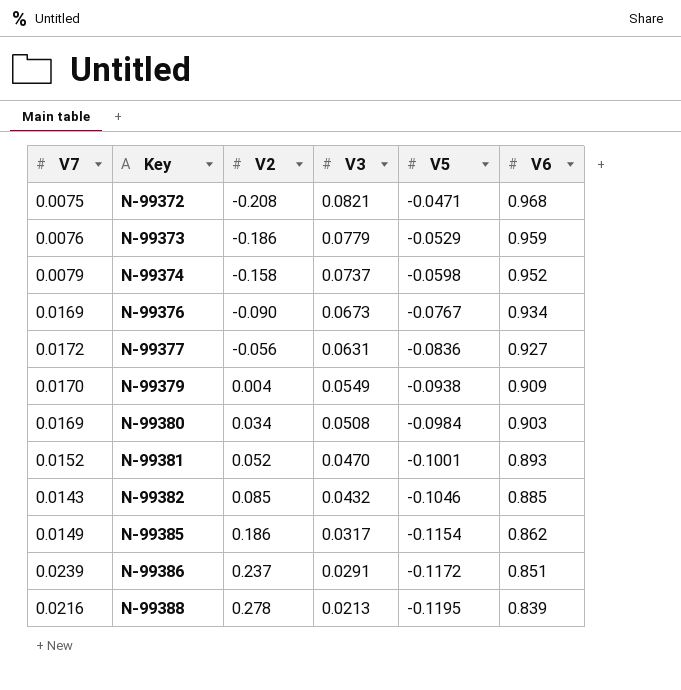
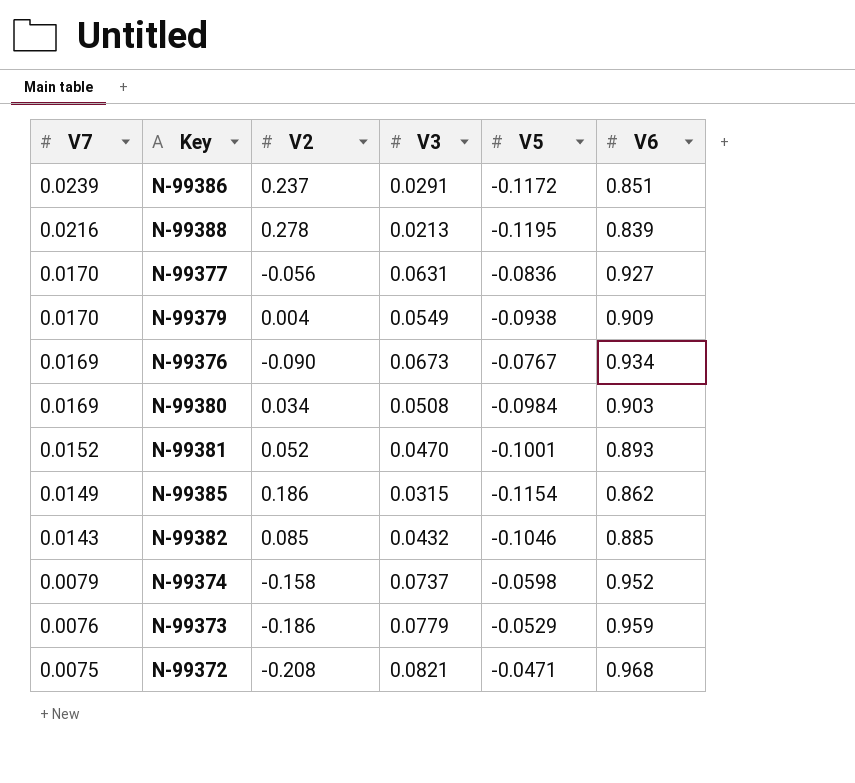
row order: Key ascending -> V7 descending
N-99377 | V7: 0.0172 -> 0.0170
N-99385 | V3: 0.0317 -> 0.0315

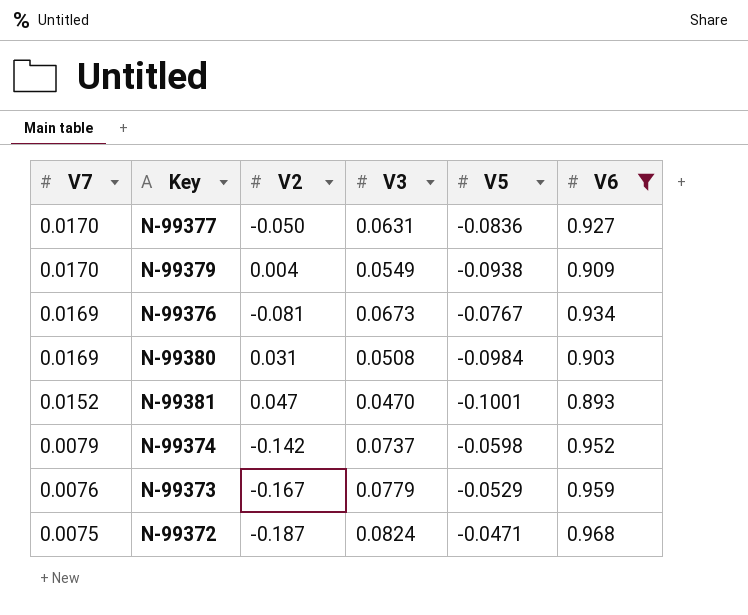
filter: none -> V6 >= 0.893
N-99377 | V2: -0.056 -> -0.050
N-99376 | V2: -0.090 -> -0.081
N-99380 | V2: 0.034 -> 0.031
N-99381 | V2: 0.052 -> 0.047
N-99374 | V2: -0.158 -> -0.142
N-99373 | V2: -0.186 -> -0.167
N-99372 | V2: -0.208 -> -0.187
N-99372 | V3: 0.0821 -> 0.0824

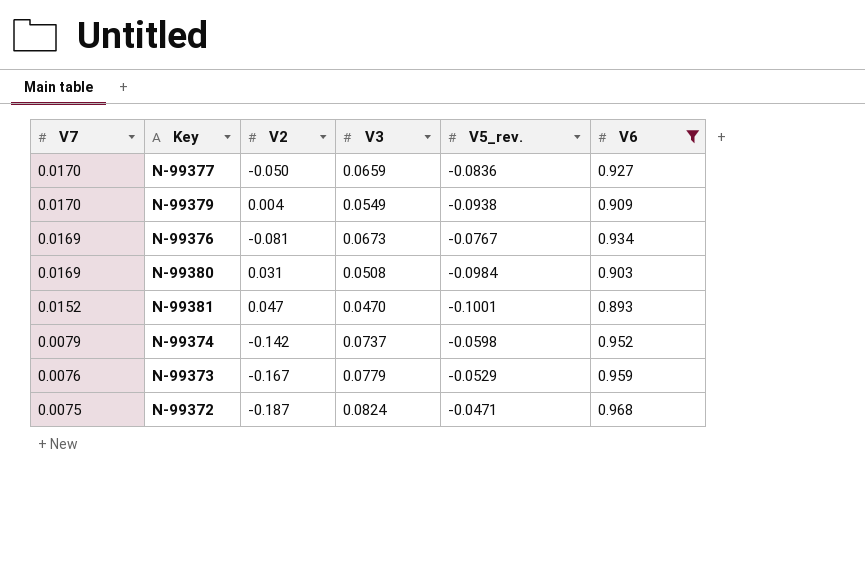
column name: V5 -> V5_rev.
N-99377 | V3: 0.0631 -> 0.0659

